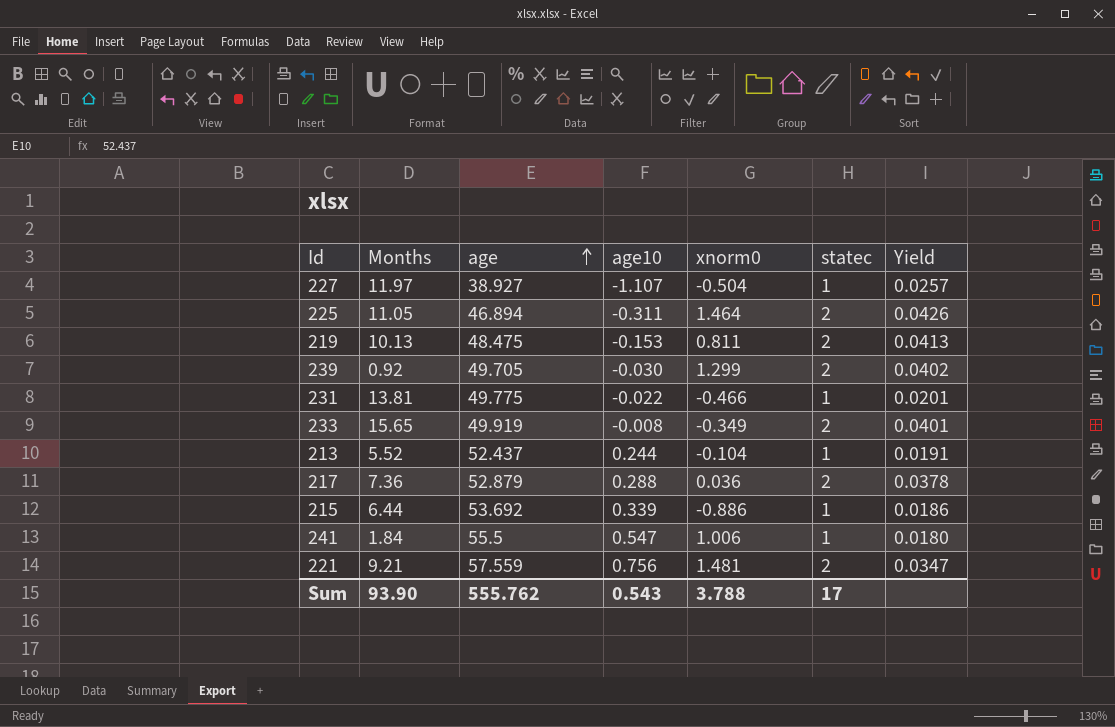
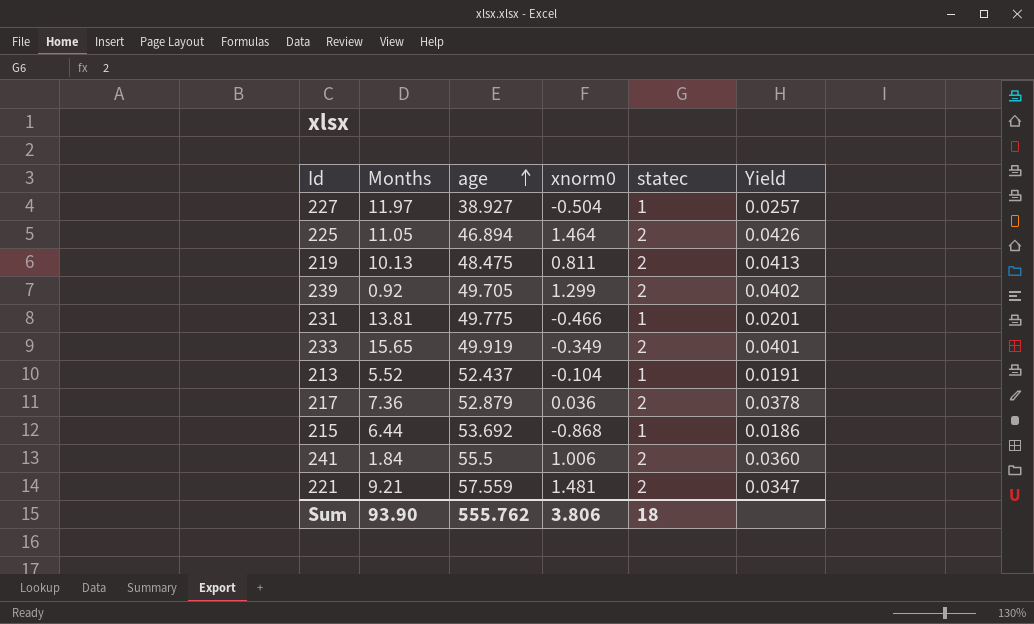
column age10 | position: 4 -> none
215 | xnorm0: -0.886 -> -0.868
241 | statec: 1 -> 2
241 | Yield: 0.0180 -> 0.0360
Sum | xnorm0: 3.788 -> 3.806
Sum | statec: 17 -> 18

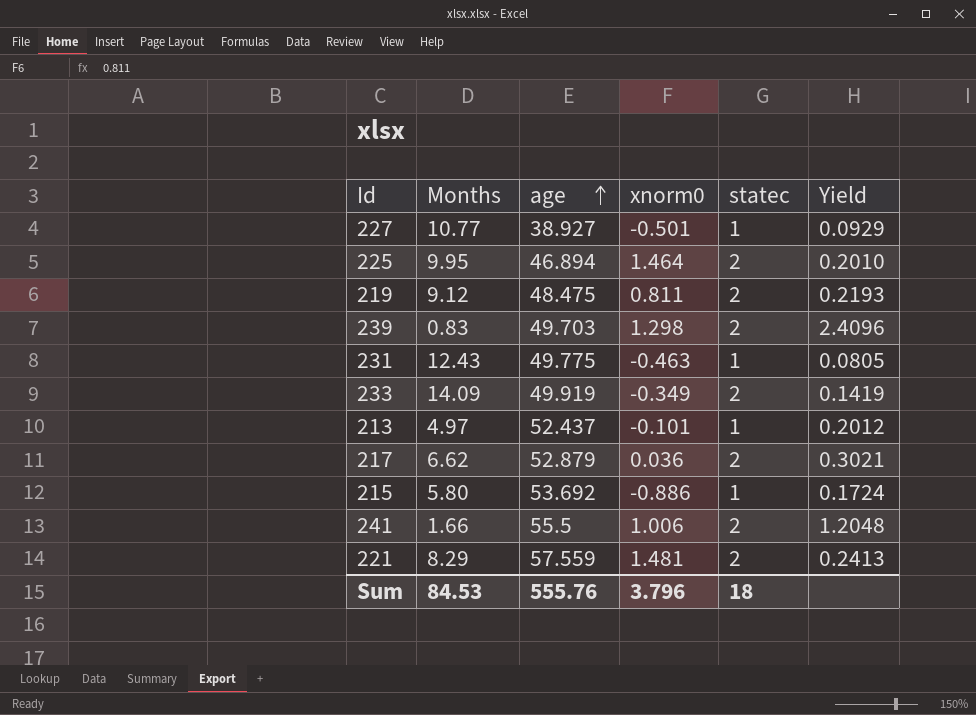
column Yield | formula: [statec] / [age] -> [statec] / [Months]
227 | Months: 11.97 -> 10.77
227 | xnorm0: -0.504 -> -0.501
225 | Months: 11.05 -> 9.95
219 | Months: 10.13 -> 9.12
239 | Months: 0.92 -> 0.83
239 | age: 49.705 -> 49.703
239 | xnorm0: 1.299 -> 1.298
231 | Months: 13.81 -> 12.43
231 | xnorm0: -0.466 -> -0.463
233 | Months: 15.65 -> 14.09
213 | Months: 5.52 -> 4.97
213 | xnorm0: -0.104 -> -0.101
217 | Months: 7.36 -> 6.62
215 | Months: 6.44 -> 5.80
215 | xnorm0: -0.868 -> -0.886
241 | Months: 1.84 -> 1.66
221 | Months: 9.21 -> 8.29
Sum | Months: 93.90 -> 84.53
Sum | age: 555.762 -> 555.76
Sum | xnorm0: 3.806 -> 3.796

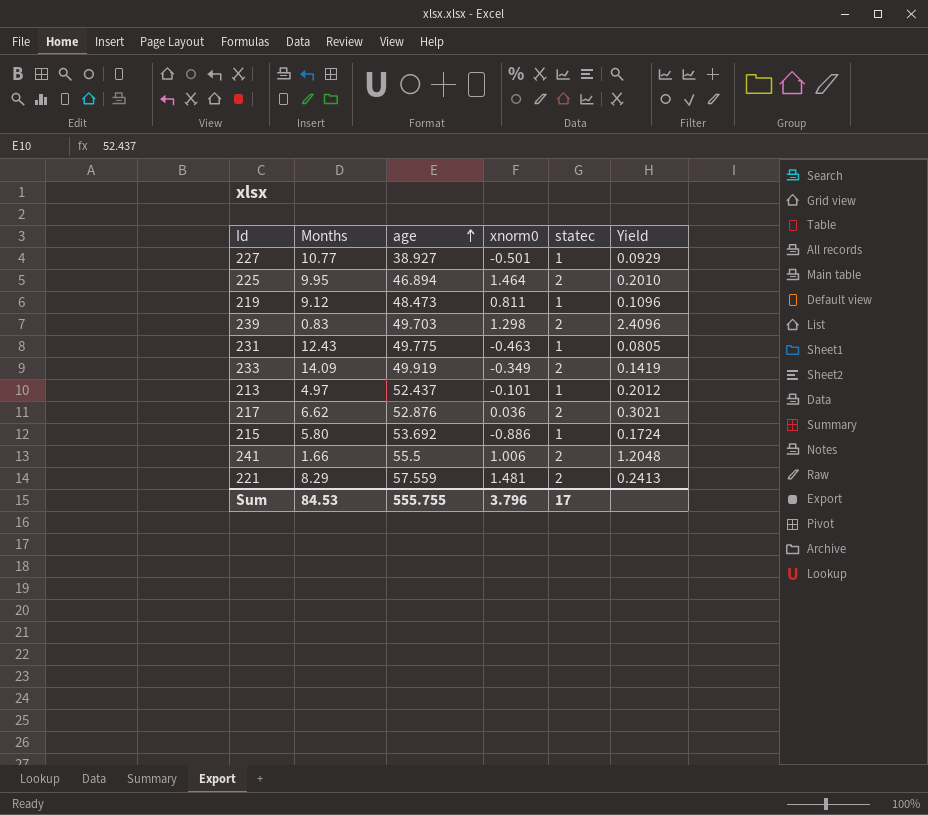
219 | age: 48.475 -> 48.473
219 | statec: 2 -> 1
219 | Yield: 0.2193 -> 0.1096
217 | age: 52.879 -> 52.876
Sum | age: 555.76 -> 555.755
Sum | statec: 18 -> 17

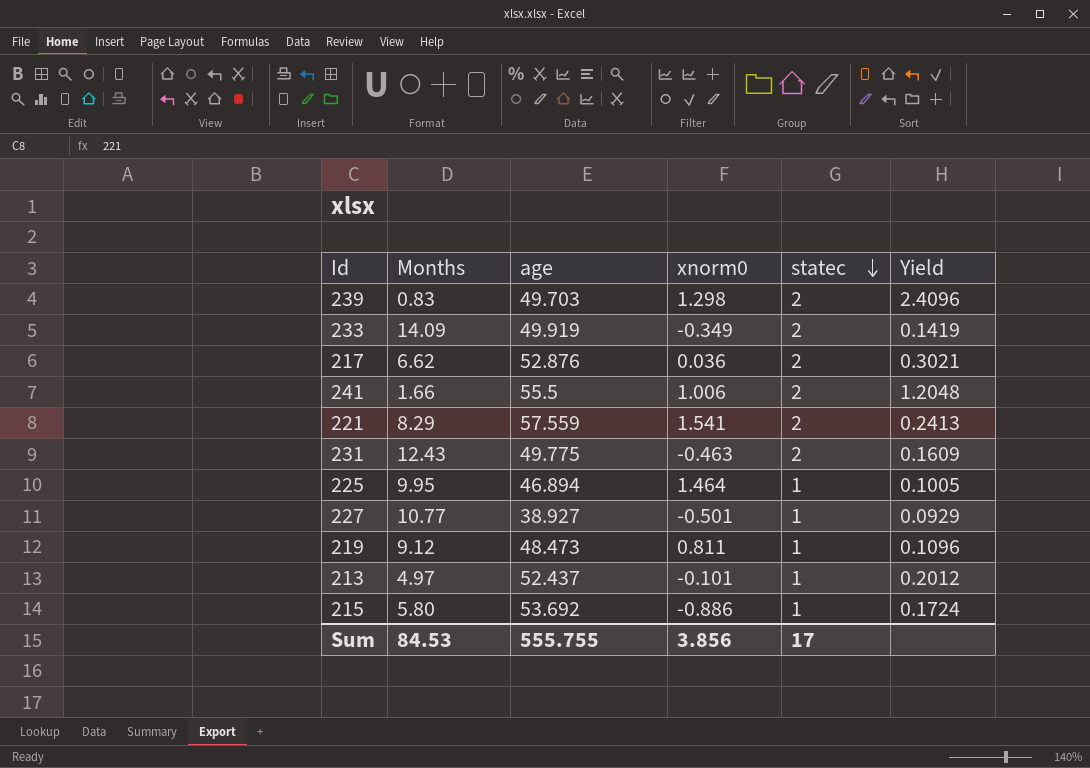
row order: age ascending -> statec descending
221 | xnorm0: 1.481 -> 1.541
231 | statec: 1 -> 2
231 | Yield: 0.0805 -> 0.1609
225 | statec: 2 -> 1
225 | Yield: 0.2010 -> 0.1005
Sum | xnorm0: 3.796 -> 3.856

